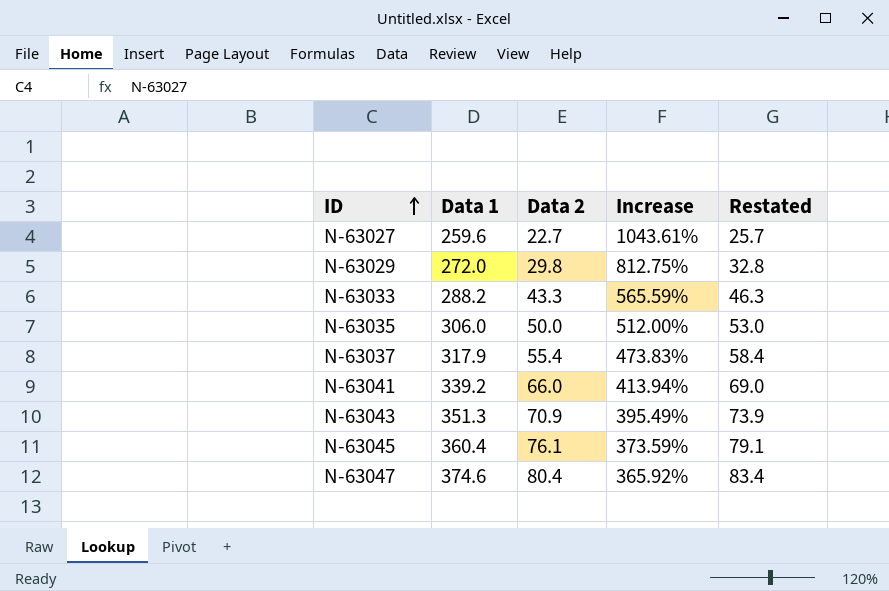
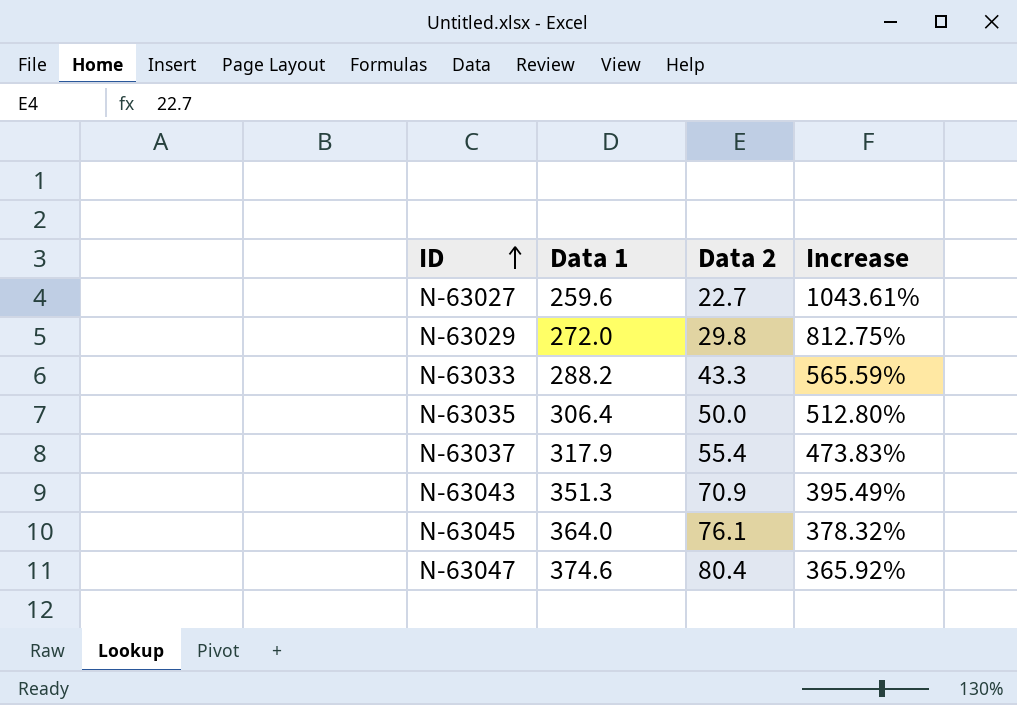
column Restated | formula: [Data 2] + 3 -> none
row N-63041: 339.2 | 66.0 | 413.94% | 69.0 -> none
N-63035 | Data 1: 306.0 -> 306.4
N-63035 | Increase: 512.00% -> 512.80%
N-63045 | Data 1: 360.4 -> 364.0
N-63045 | Increase: 373.59% -> 378.32%

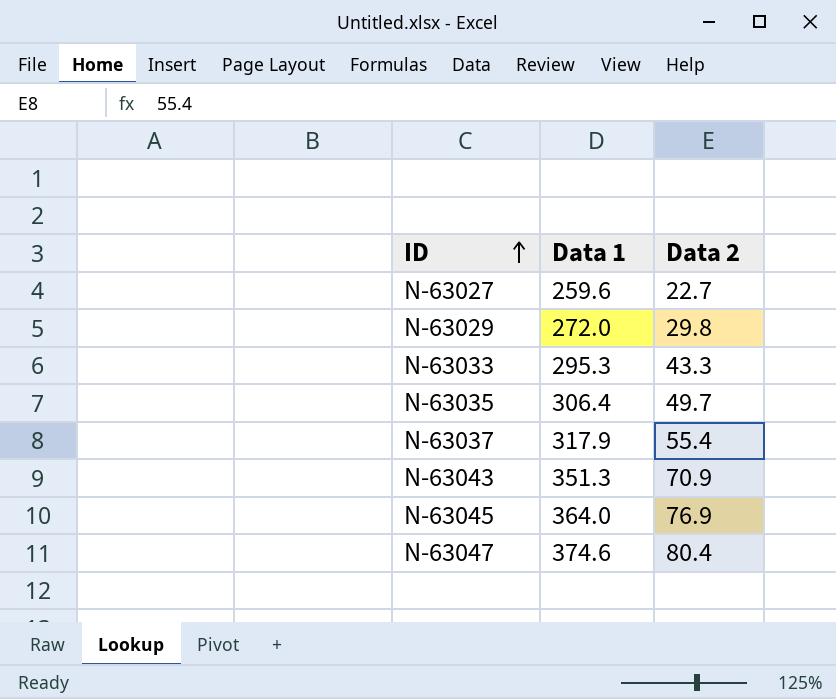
column Increase | formula: ([Data 1] - [Data 2]) / [Data 2] -> none
N-63033 | Data 1: 288.2 -> 295.3
N-63035 | Data 2: 50.0 -> 49.7
N-63045 | Data 2: 76.1 -> 76.9

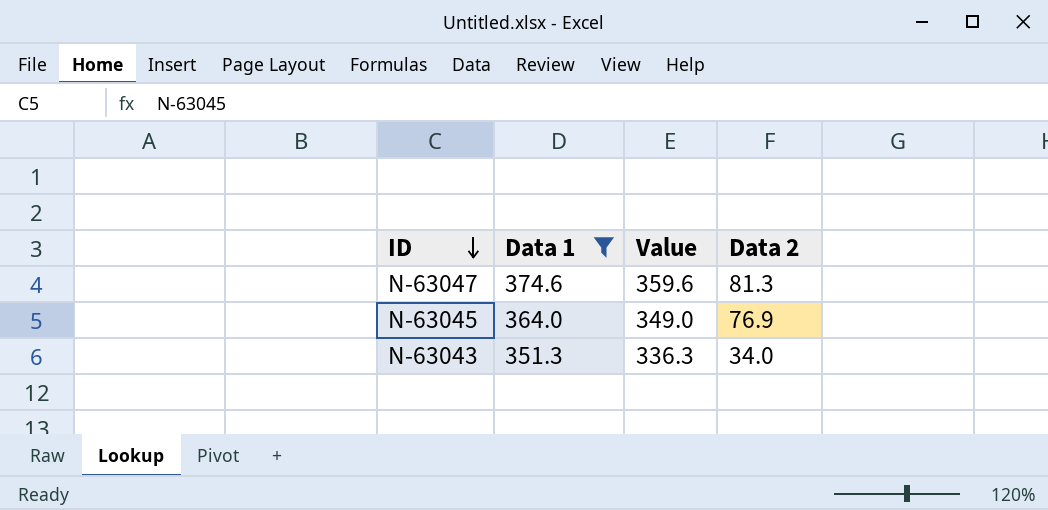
filter: none -> Data 1 >= 351.3
row order: ID ascending -> ID descending
column Value | formula: none -> [Data 1] - 15
N-63047 | Data 2: 80.4 -> 81.3
N-63043 | Data 2: 70.9 -> 34.0

